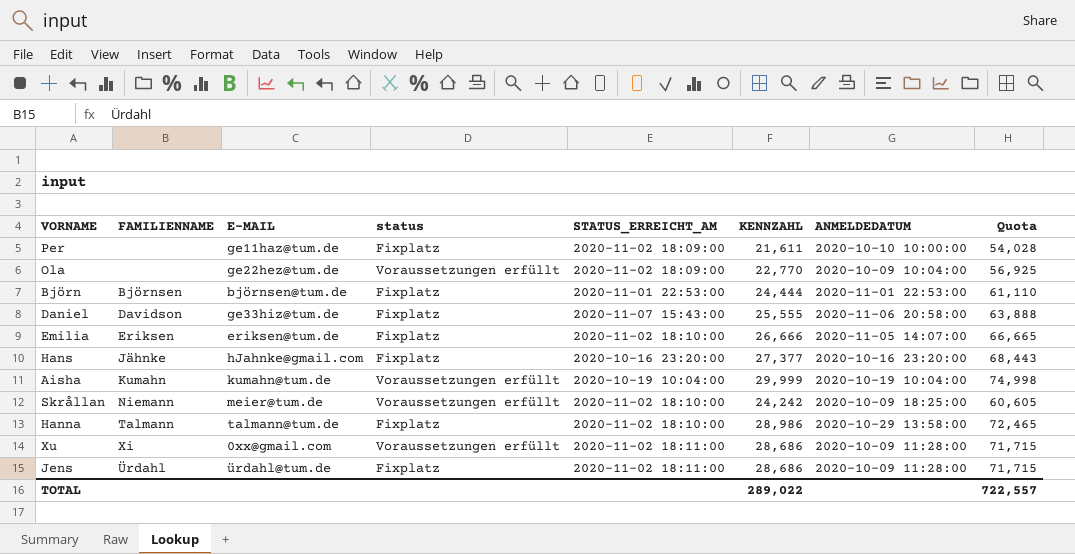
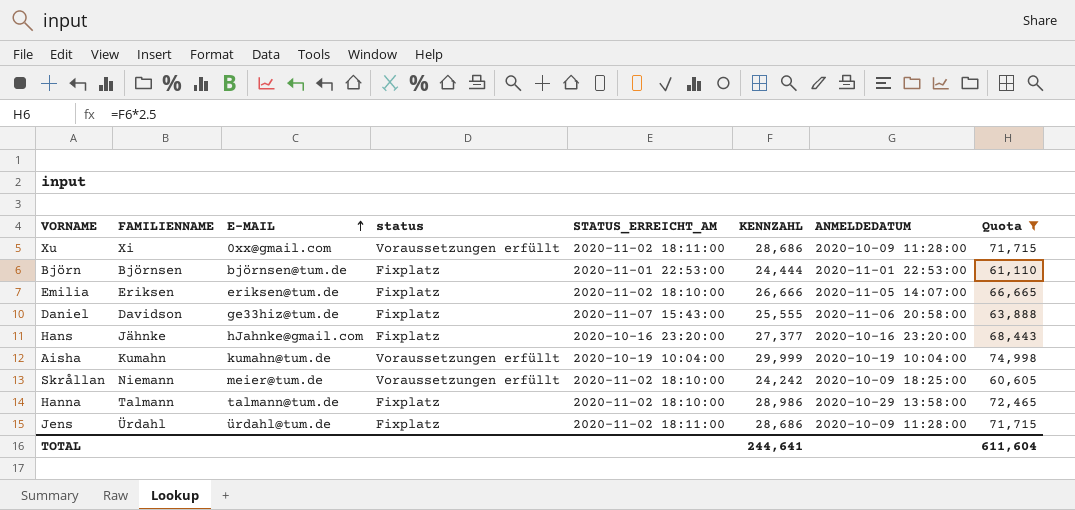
filter: none -> Quota >= 60,605
row order: none -> E-MAIL ascending
TOTAL | KENNZAHL: 289,022 -> 244,641
TOTAL | Quota: 722,557 -> 611,604

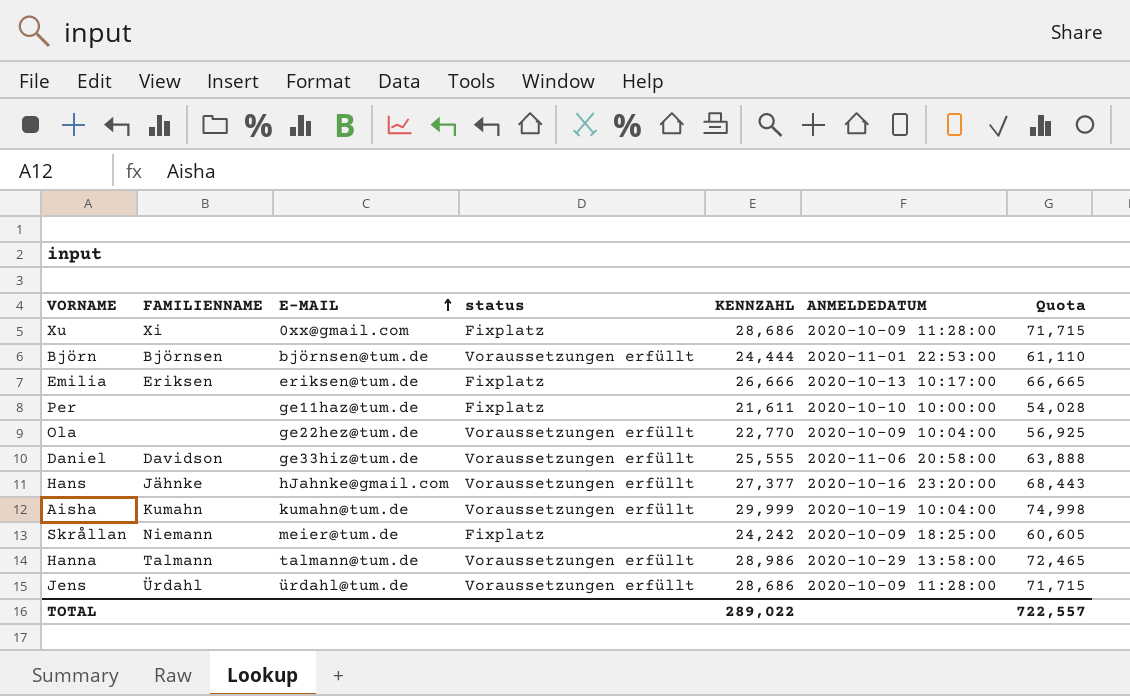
filter: Quota >= 60,605 -> none
column STATUS_ERREICHT_AM | position: 5 -> none
Xu | status: Voraussetzungen erfüllt -> Fixplatz
Björn | status: Fixplatz -> Voraussetzungen erfüllt
Emilia | ANMELDEDATUM: 2020-11-05 14:07:00 -> 2020-10-13 10:17:00
Daniel | status: Fixplatz -> Voraussetzungen erfüllt
Hans | status: Fixplatz -> Voraussetzungen erfüllt
Skrållan | status: Voraussetzungen erfüllt -> Fixplatz
Hanna | status: Fixplatz -> Voraussetzungen erfüllt
Jens | status: Fixplatz -> Voraussetzungen erfüllt
TOTAL | KENNZAHL: 244,641 -> 289,022
TOTAL | Quota: 611,604 -> 722,557

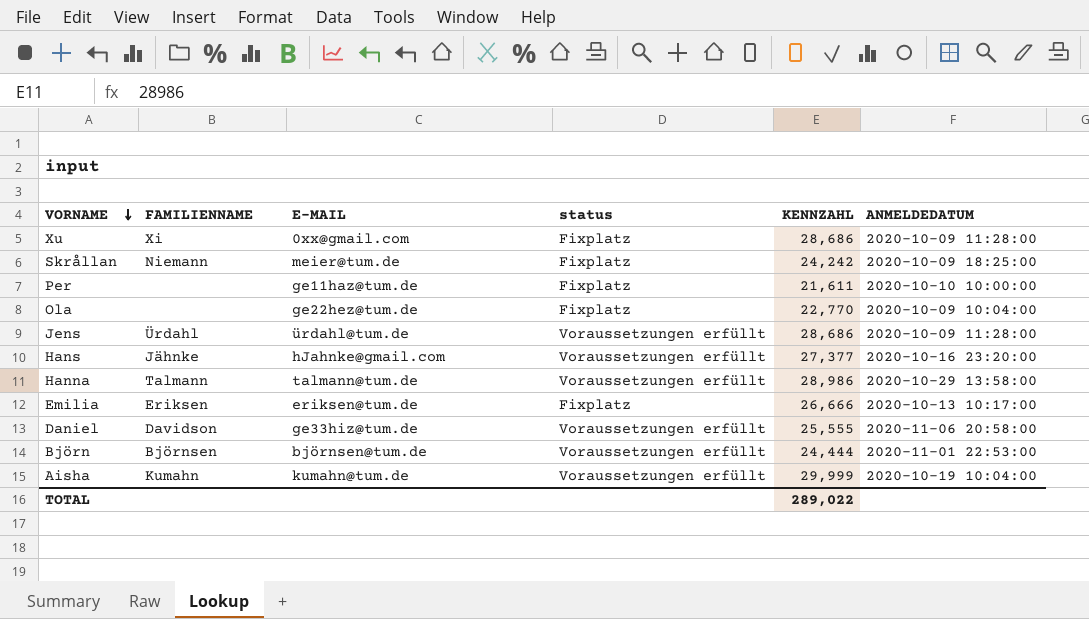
row order: E-MAIL ascending -> VORNAME descending
column Quota | formula: [KENNZAHL] * 2.5 -> none
Ola | status: Voraussetzungen erfüllt -> Fixplatz

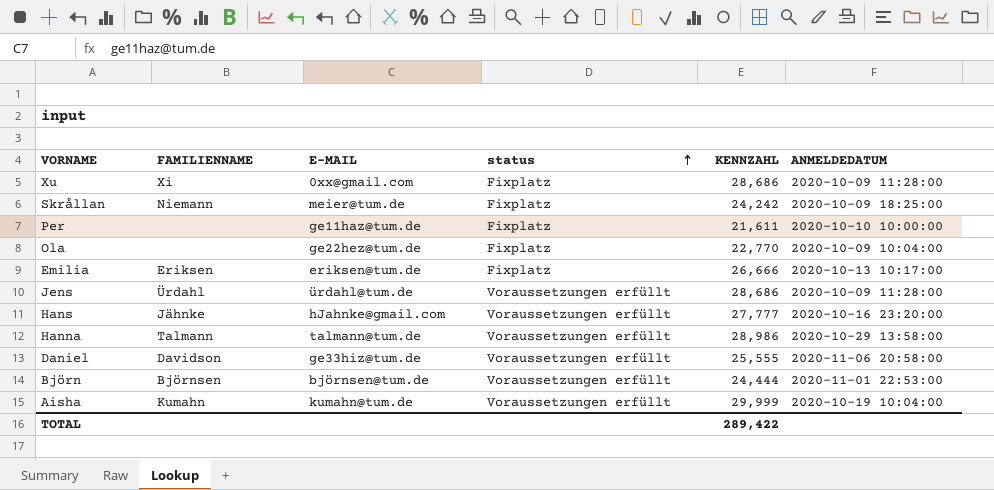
row order: VORNAME descending -> status ascending
Hans | KENNZAHL: 27,377 -> 27,777
TOTAL | KENNZAHL: 289,022 -> 289,422

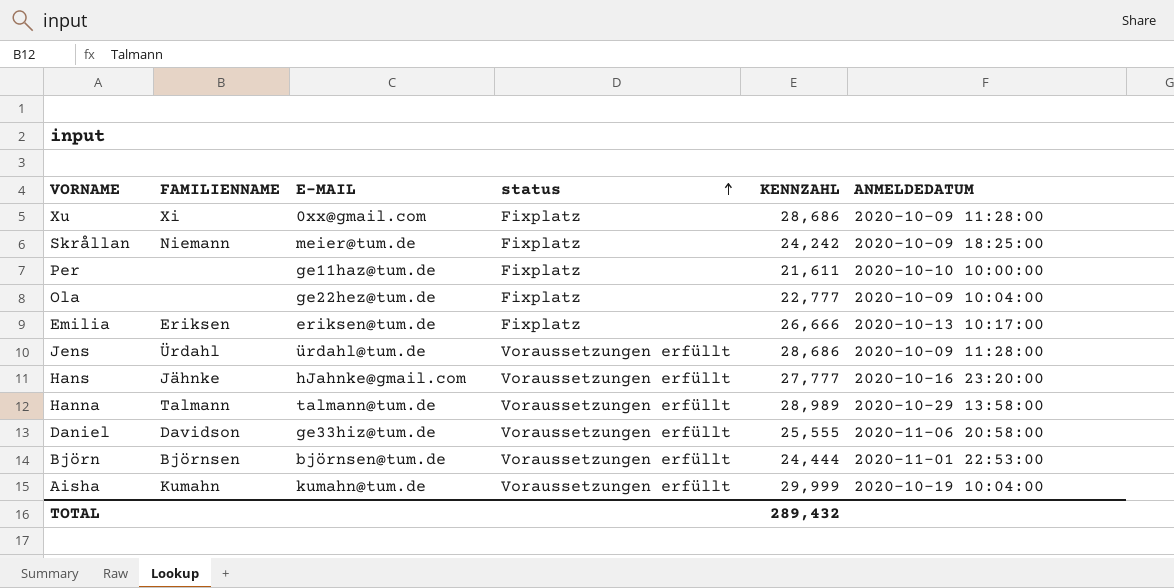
Ola | KENNZAHL: 22,770 -> 22,777
Hanna | KENNZAHL: 28,986 -> 28,989
TOTAL | KENNZAHL: 289,422 -> 289,432

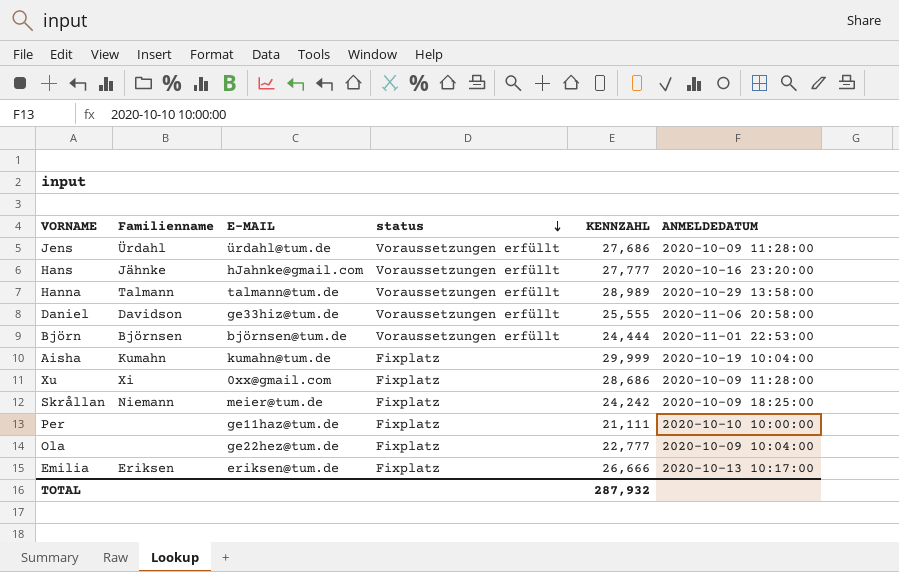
row order: status ascending -> status descending
column name: FAMILIENNAME -> Familienname
Jens | KENNZAHL: 28,686 -> 27,686
Aisha | status: Voraussetzungen erfüllt -> Fixplatz
Per | KENNZAHL: 21,611 -> 21,111
TOTAL | KENNZAHL: 289,432 -> 287,932

